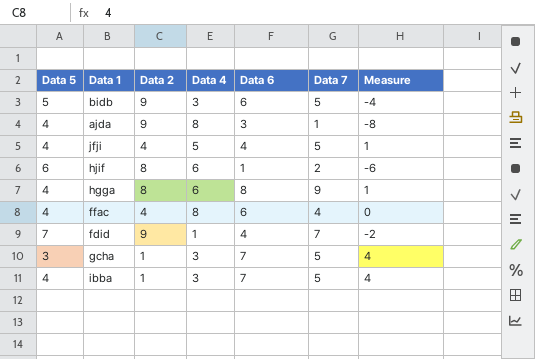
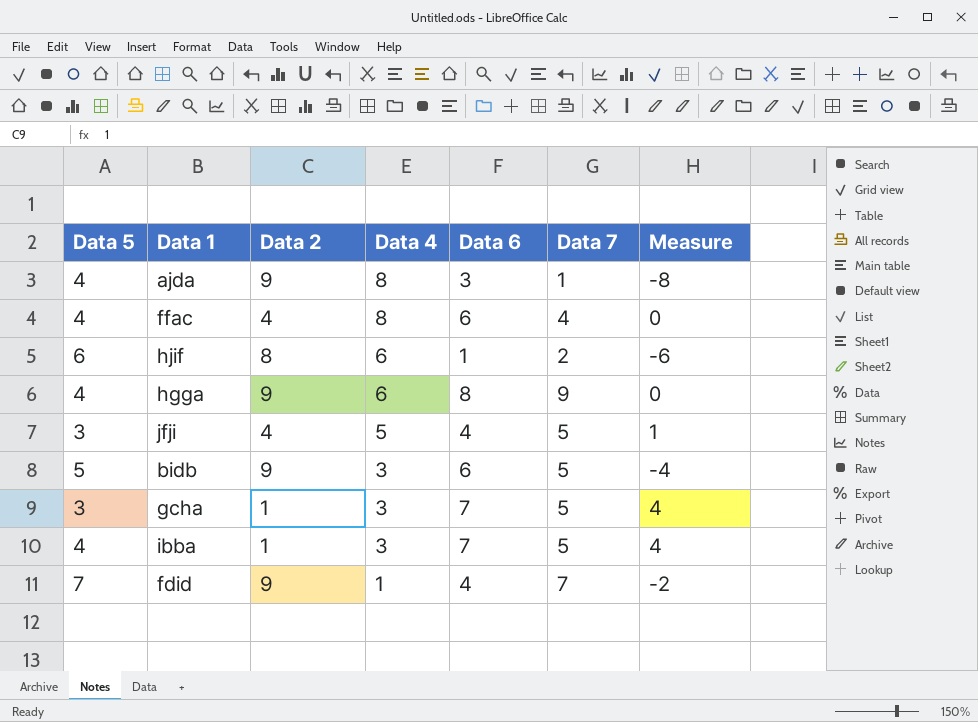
row order: none -> Data 4 descending
hgga | Data 2: 8 -> 9
hgga | Measure: 1 -> 0
jfji | Data 5: 4 -> 3

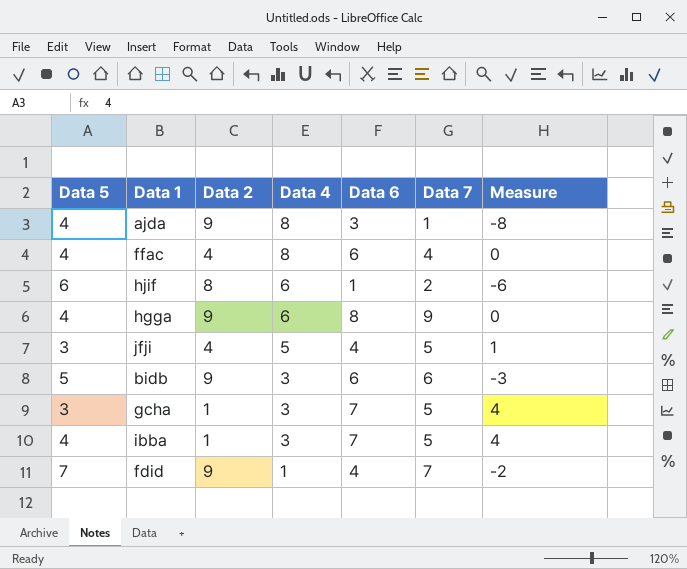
bidb | Data 7: 5 -> 6
bidb | Measure: -4 -> -3

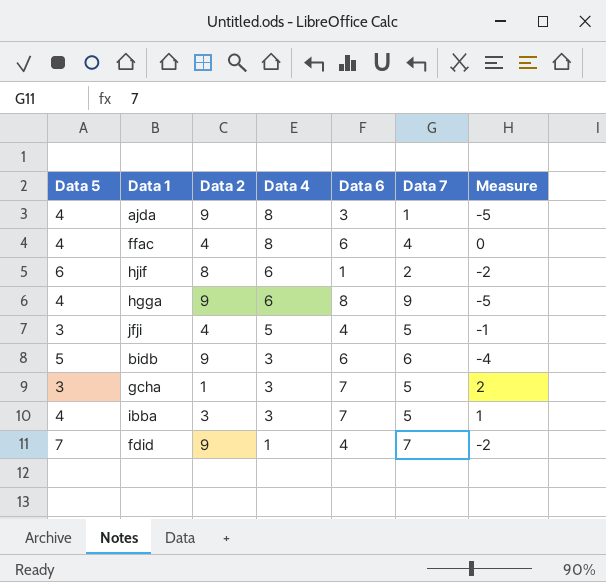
column Measure | formula: [Data 7] - [Data 2] -> [Data 5] - [Data 2]
ibba | Data 2: 1 -> 3

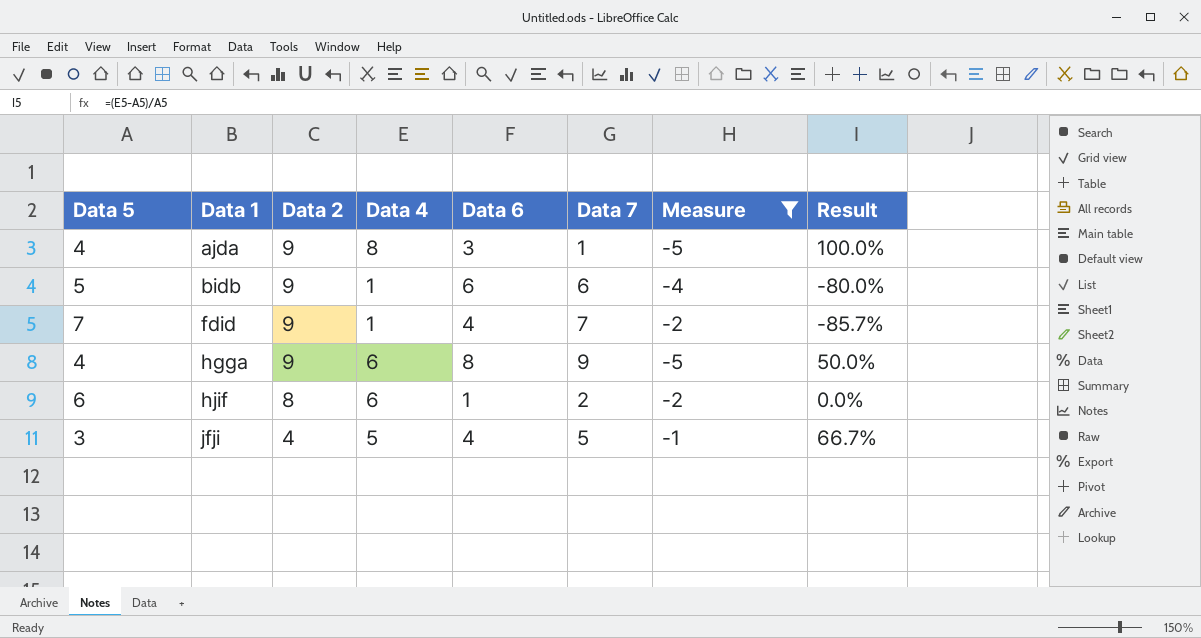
filter: none -> Measure <= -1
row order: Data 4 descending -> Data 1 ascending
column Result | formula: none -> ([Data 4] - [Data 5]) / [Data 5]
bidb | Data 4: 3 -> 1

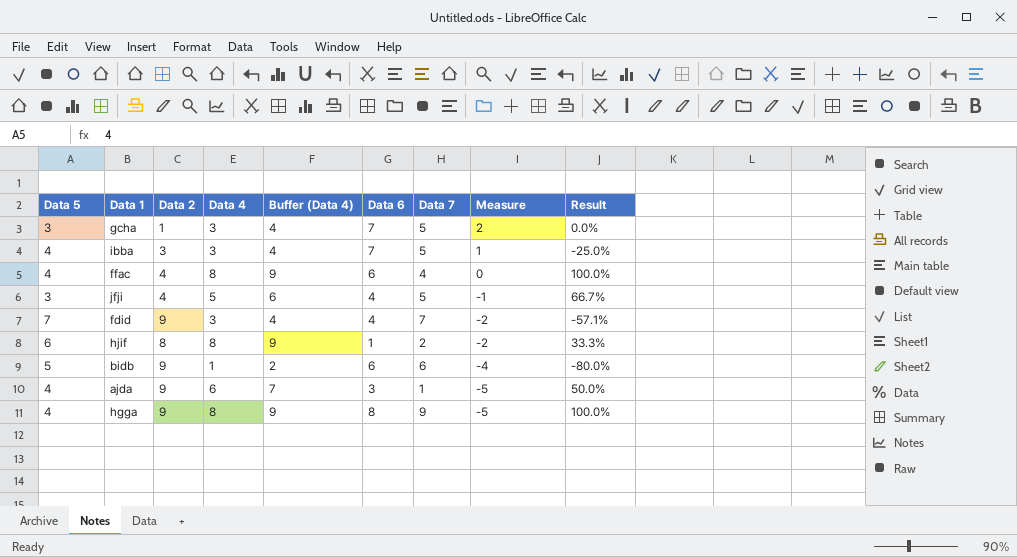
filter: Measure <= -1 -> none
row order: Data 1 ascending -> Measure descending
column Buffer (Data 4) | formula: none -> [Data 4] + 1
fdid | Data 4: 1 -> 3
fdid | Result: -85.7% -> -57.1%
hjif | Data 4: 6 -> 8
hjif | Result: 0.0% -> 33.3%
ajda | Data 4: 8 -> 6
ajda | Result: 100.0% -> 50.0%
hgga | Data 4: 6 -> 8
hgga | Result: 50.0% -> 100.0%

